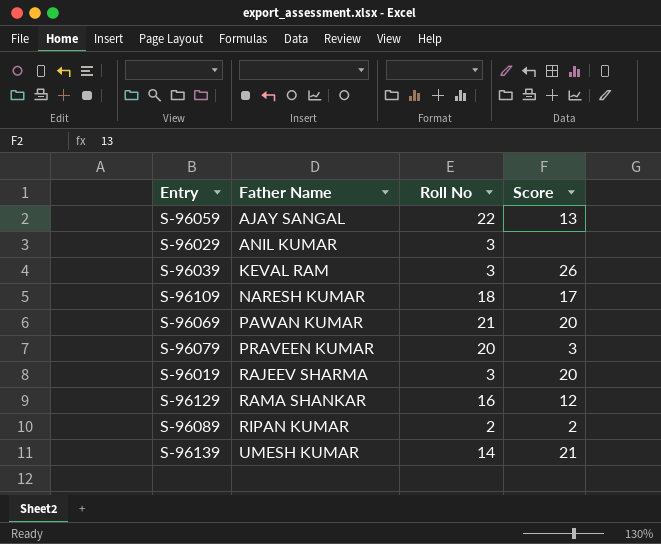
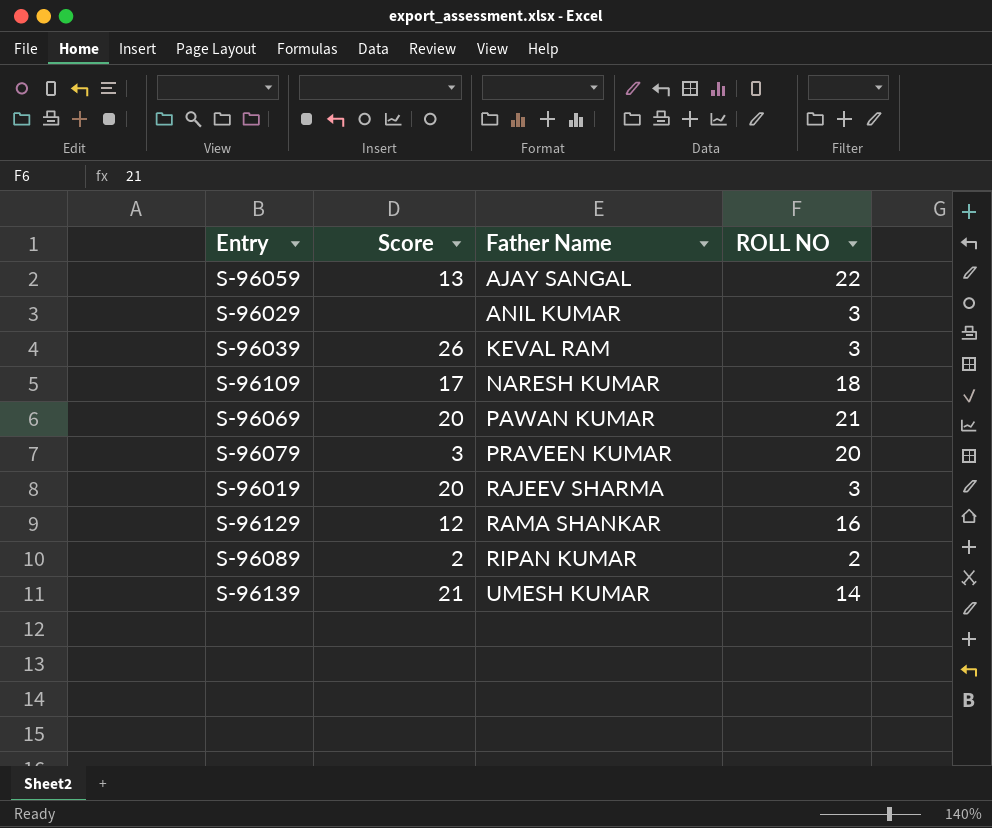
column Score | position: 4 -> 2
column name: Roll No -> ROLL NO

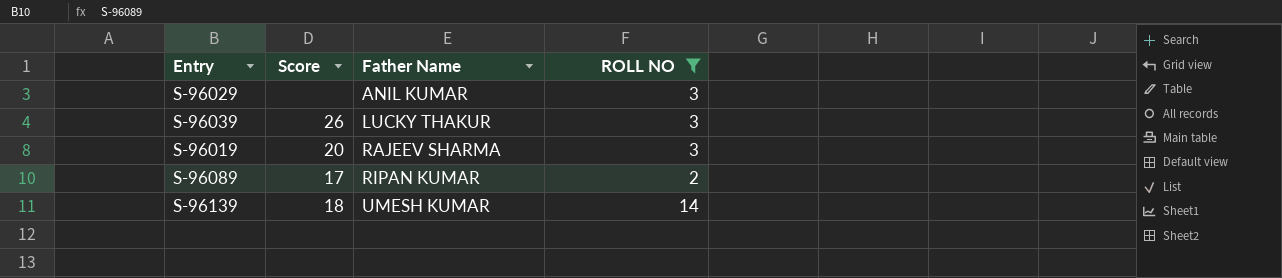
filter: none -> ROLL NO <= 14
S-96039 | Father Name: KEVAL RAM -> LUCKY THAKUR
S-96089 | Score: 2 -> 17
S-96139 | Score: 21 -> 18

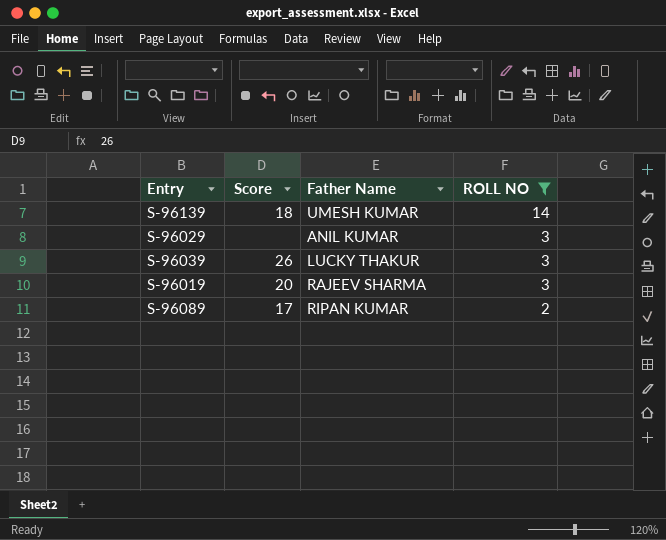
row order: Father Name ascending -> ROLL NO descending

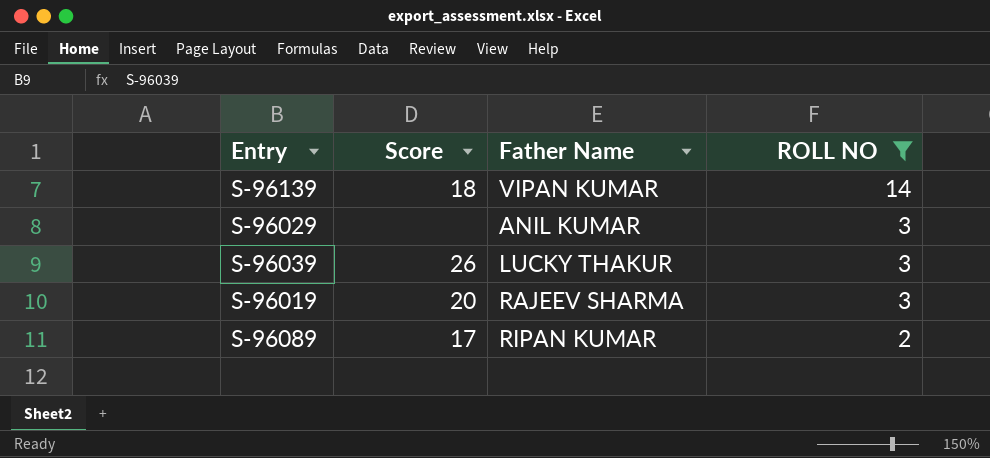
S-96139 | Father Name: UMESH KUMAR -> VIPAN KUMAR

